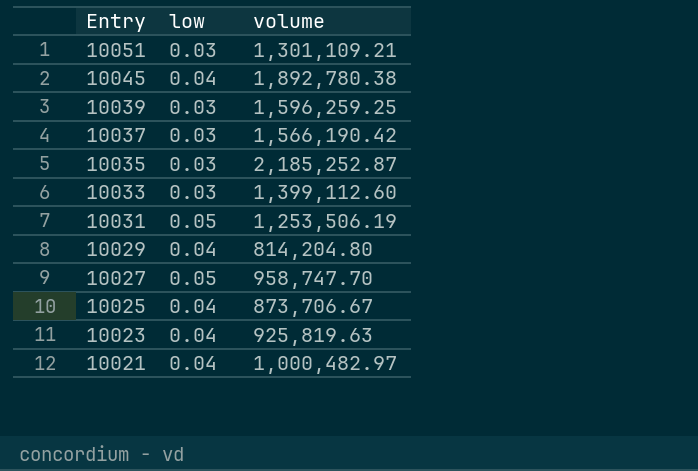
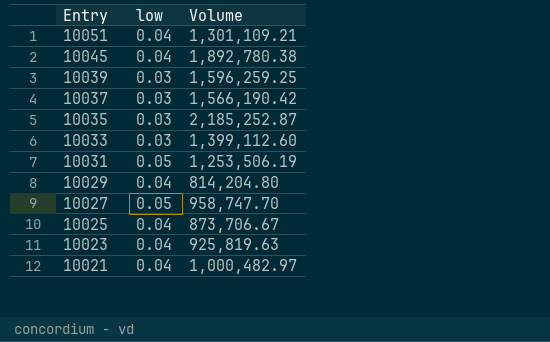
column name: volume -> Volume
10051 | low: 0.03 -> 0.04

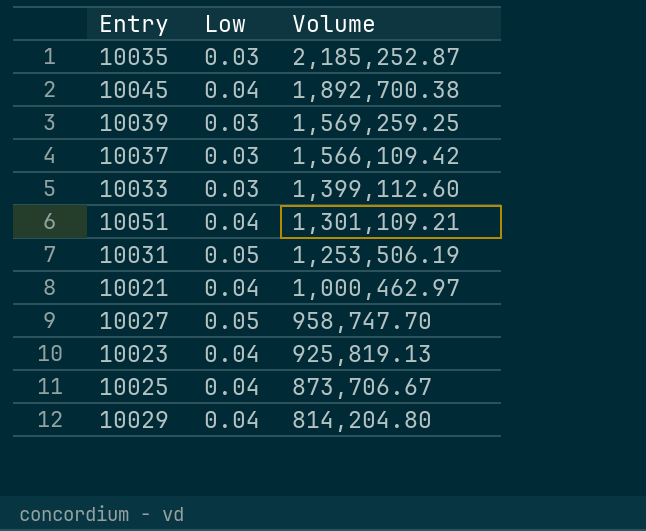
row order: Entry descending -> Volume descending
column name: low -> Low
10045 | Volume: 1,892,780.38 -> 1,892,700.38
10039 | Volume: 1,596,259.25 -> 1,569,259.25
10037 | Volume: 1,566,190.42 -> 1,566,109.42
10021 | Volume: 1,000,482.97 -> 1,000,462.97
10023 | Volume: 925,819.63 -> 925,819.13

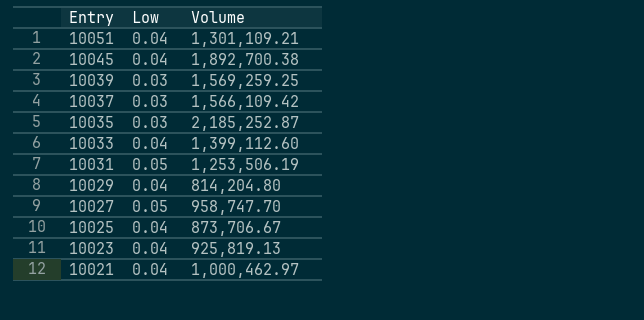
row order: Volume descending -> Entry descending
10033 | Low: 0.03 -> 0.04

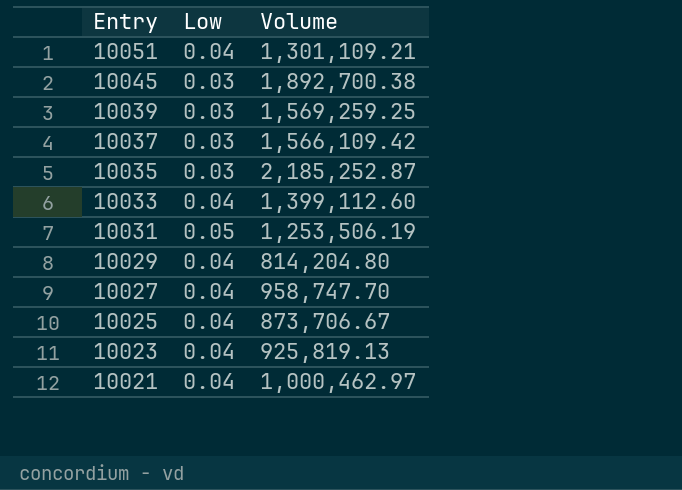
10045 | Low: 0.04 -> 0.03
10027 | Low: 0.05 -> 0.04

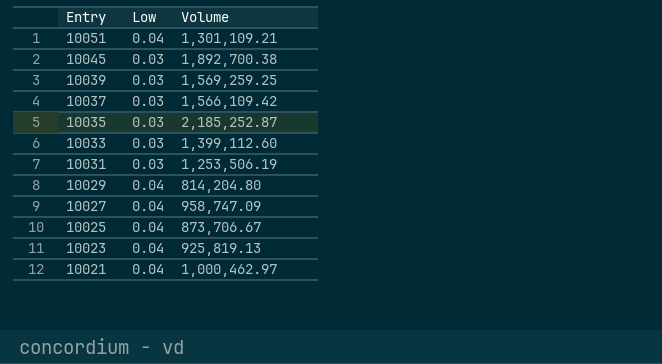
10033 | Low: 0.04 -> 0.03
10031 | Low: 0.05 -> 0.03
10027 | Volume: 958,747.70 -> 958,747.09

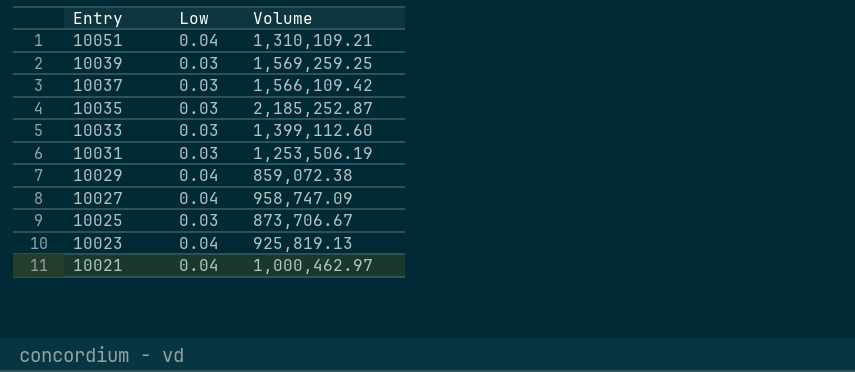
row 10045: 0.03 | 1,892,700.38 -> none
10051 | Volume: 1,301,109.21 -> 1,310,109.21
10029 | Volume: 814,204.80 -> 859,072.38
10025 | Low: 0.04 -> 0.03

